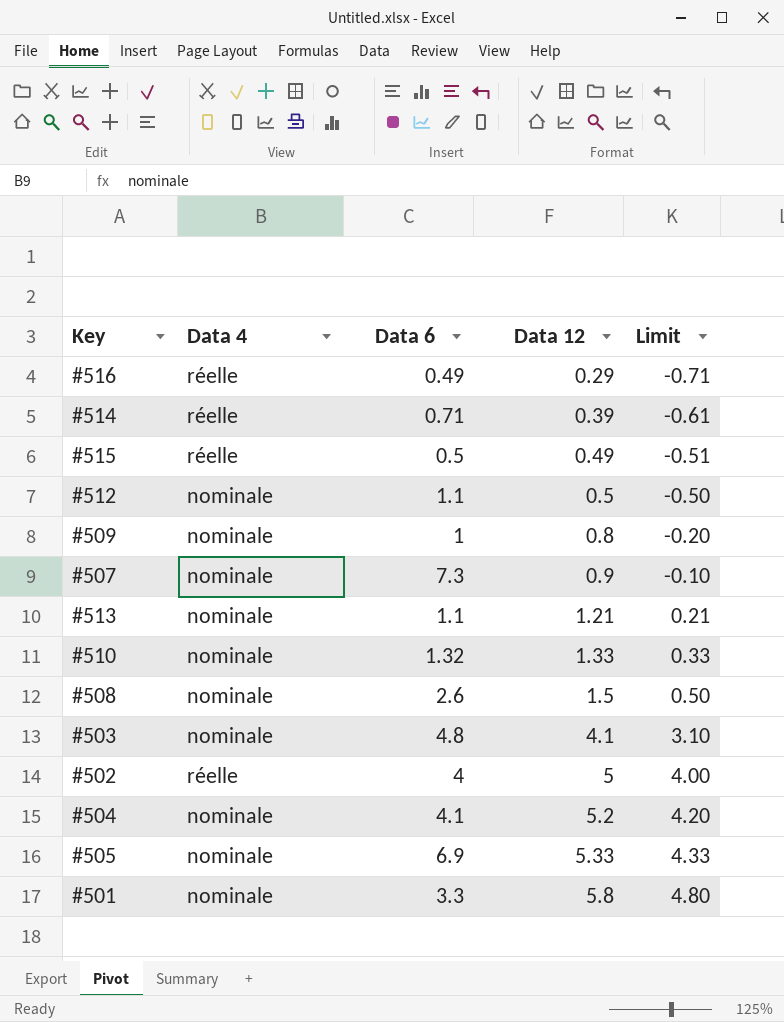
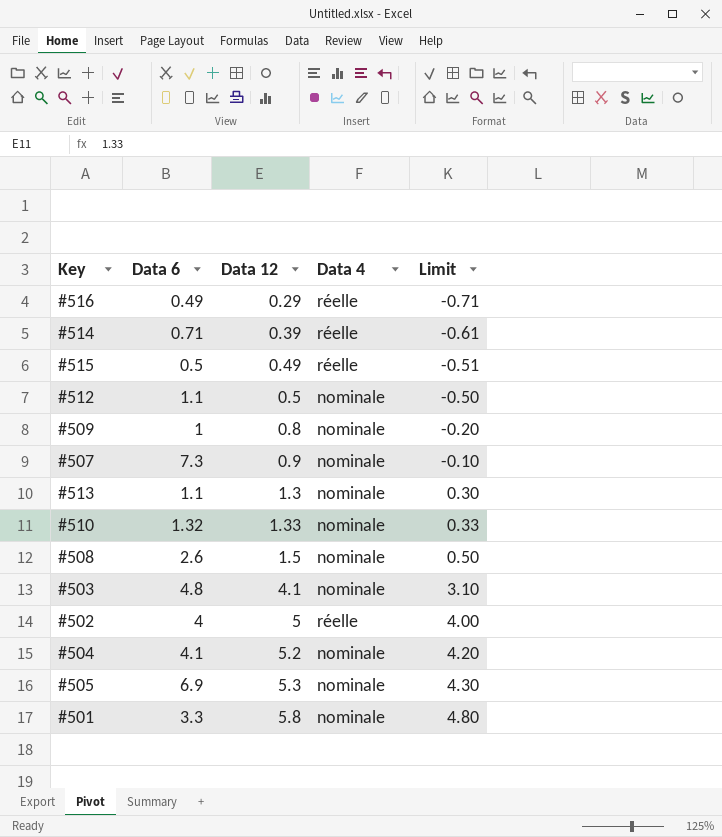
column Data 4 | position: 2 -> 4
#513 | Data 12: 1.21 -> 1.3
#513 | Limit: 0.21 -> 0.30
#505 | Data 12: 5.33 -> 5.3
#505 | Limit: 4.33 -> 4.30

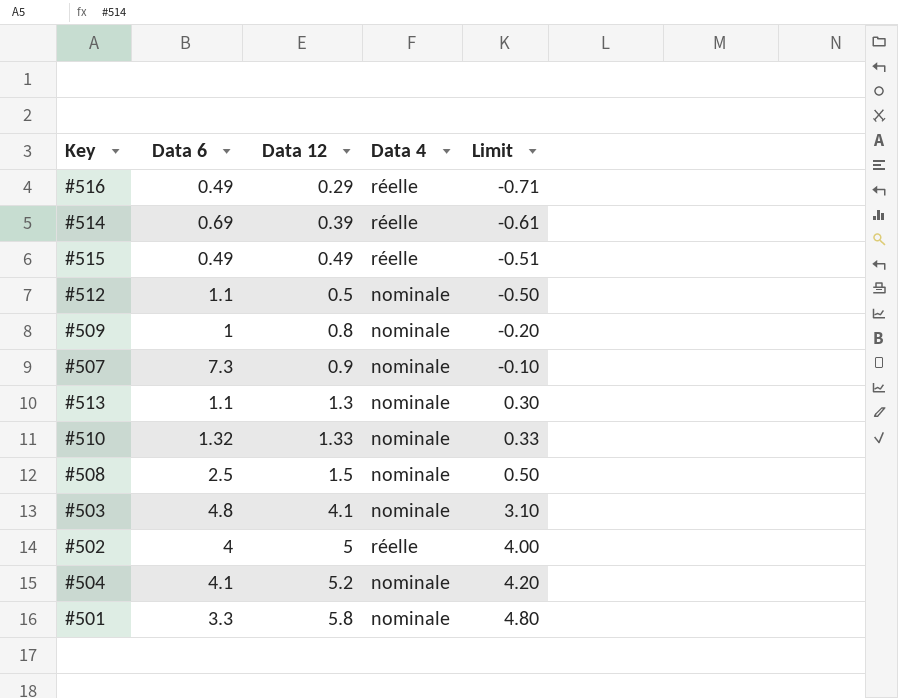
row #505: 6.9 | 5.3 | nominale | 4.30 -> none
#514 | Data 6: 0.71 -> 0.69
#515 | Data 6: 0.5 -> 0.49
#508 | Data 6: 2.6 -> 2.5

